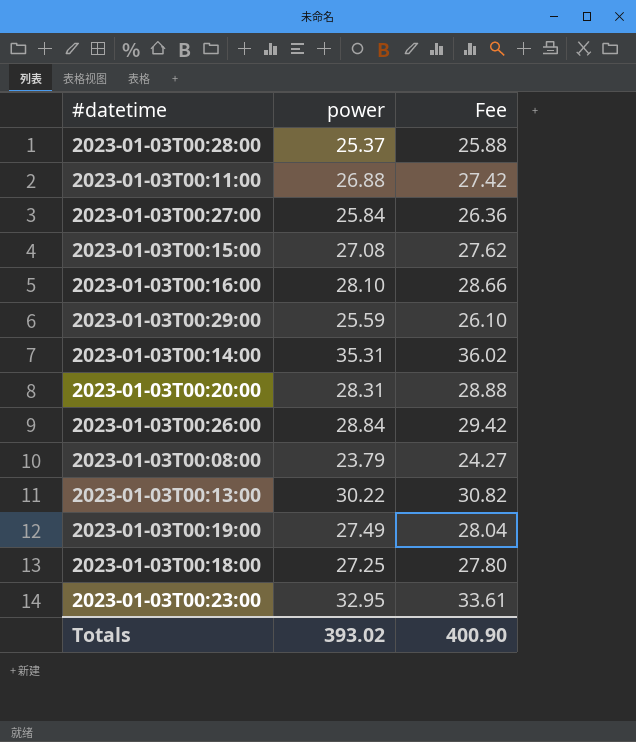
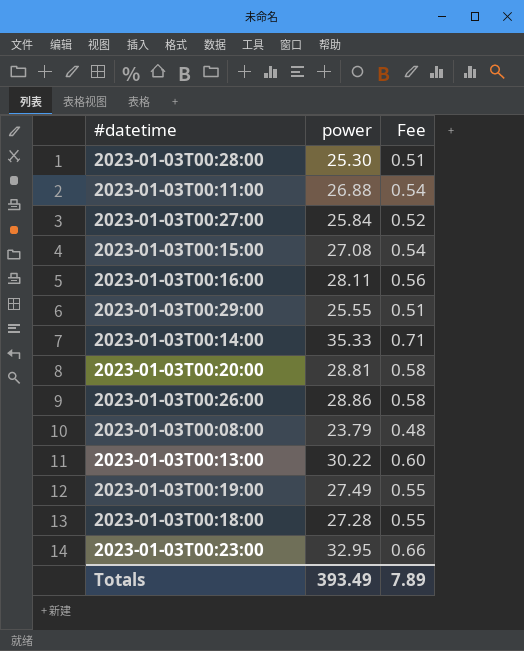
column Fee | formula: [power] * 1.02 -> [power] * 0.02
2023-01-03T00:28:00 | power: 25.37 -> 25.30
2023-01-03T00:16:00 | power: 28.10 -> 28.11
2023-01-03T00:29:00 | power: 25.59 -> 25.55
2023-01-03T00:14:00 | power: 35.31 -> 35.33
2023-01-03T00:20:00 | power: 28.31 -> 28.81
2023-01-03T00:26:00 | power: 28.84 -> 28.86
2023-01-03T00:18:00 | power: 27.25 -> 27.28
Totals | power: 393.02 -> 393.49
Totals | Fee: 400.90 -> 7.89

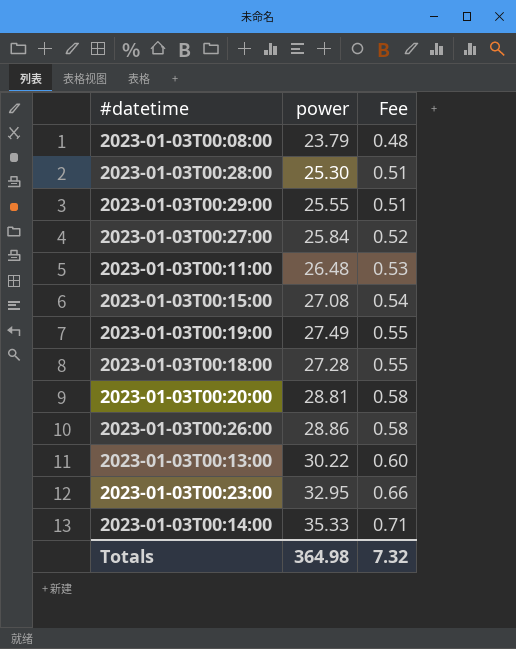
row order: none -> Fee ascending
row 2023-01-03T00:16:00: 28.11 | 0.56 -> none
2023-01-03T00:11:00 | power: 26.88 -> 26.48
2023-01-03T00:11:00 | Fee: 0.54 -> 0.53
Totals | power: 393.49 -> 364.98
Totals | Fee: 7.89 -> 7.32

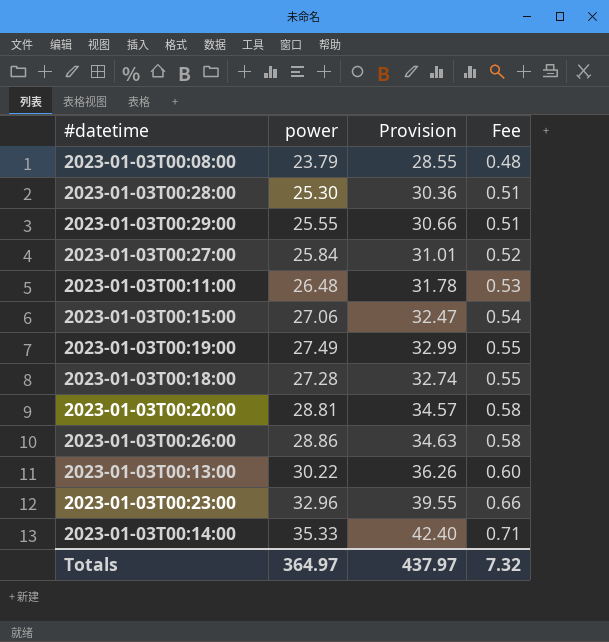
column Provision | formula: none -> [power] * 1.2
2023-01-03T00:15:00 | power: 27.08 -> 27.06
2023-01-03T00:23:00 | power: 32.95 -> 32.96
Totals | power: 364.98 -> 364.97

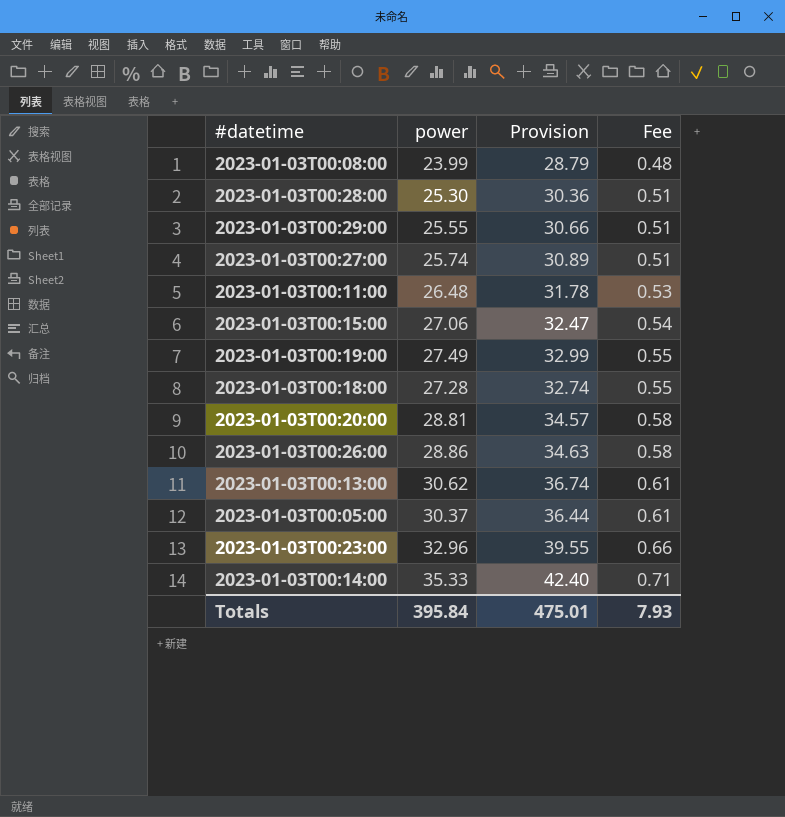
2023-01-03T00:08:00 | power: 23.79 -> 23.99
2023-01-03T00:08:00 | Provision: 28.55 -> 28.79
2023-01-03T00:27:00 | power: 25.84 -> 25.74
2023-01-03T00:27:00 | Provision: 31.01 -> 30.89
2023-01-03T00:27:00 | Fee: 0.52 -> 0.51
2023-01-03T00:13:00 | power: 30.22 -> 30.62
2023-01-03T00:13:00 | Provision: 36.26 -> 36.74
2023-01-03T00:13:00 | Fee: 0.60 -> 0.61
row 2023-01-03T00:05:00: none -> 30.37 | 36.44 | 0.61
Totals | power: 364.97 -> 395.84
Totals | Provision: 437.97 -> 475.01
Totals | Fee: 7.32 -> 7.93

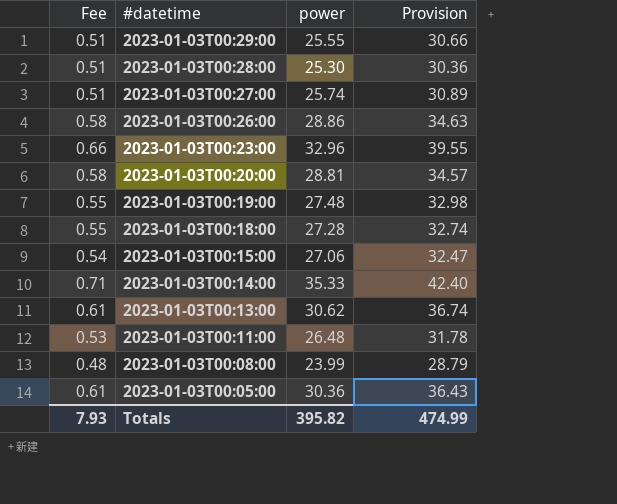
row order: Fee ascending -> #datetime descending
column Fee | position: 4 -> 1
2023-01-03T00:19:00 | power: 27.49 -> 27.48
2023-01-03T00:19:00 | Provision: 32.99 -> 32.98
2023-01-03T00:05:00 | power: 30.37 -> 30.36
2023-01-03T00:05:00 | Provision: 36.44 -> 36.43
Totals | power: 395.84 -> 395.82
Totals | Provision: 475.01 -> 474.99

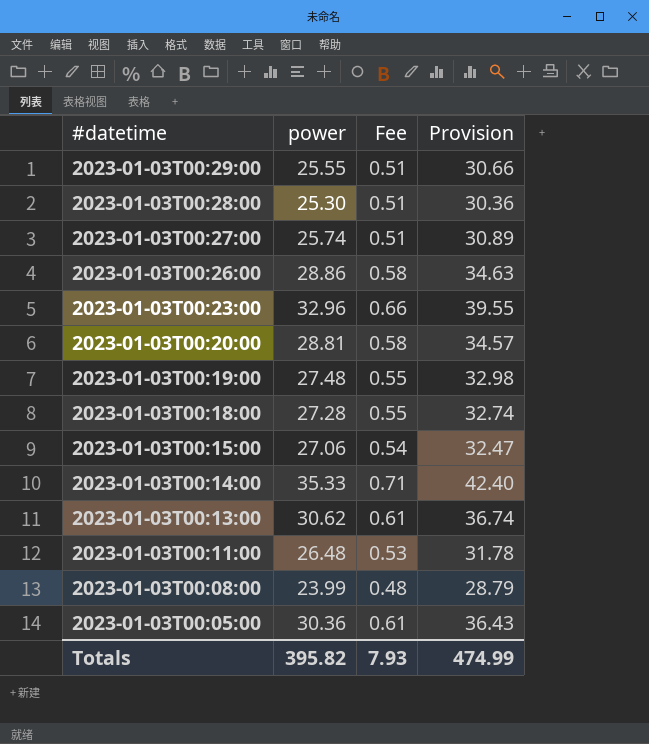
column Fee | position: 1 -> 3

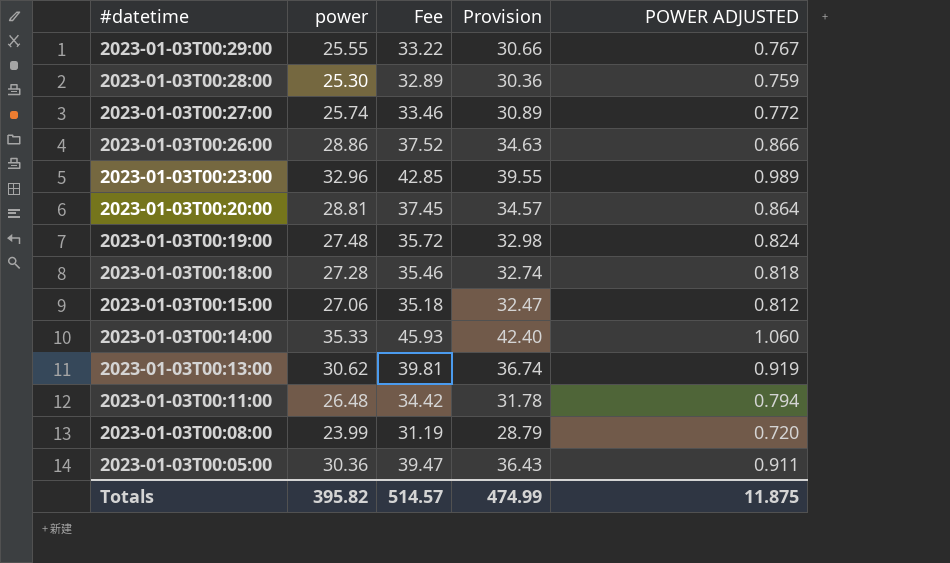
column Fee | formula: [power] * 0.02 -> [power] * 1.3
column POWER ADJUSTED | formula: none -> [power] * 0.03
Totals | Fee: 7.93 -> 514.57

